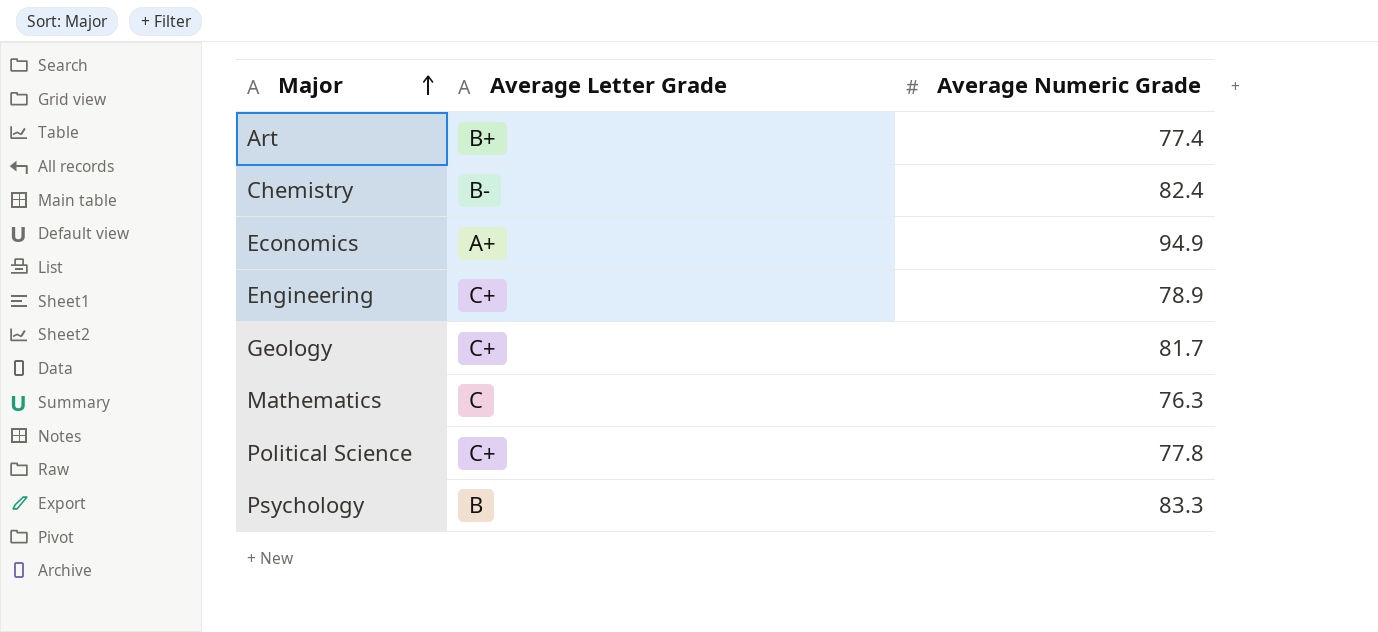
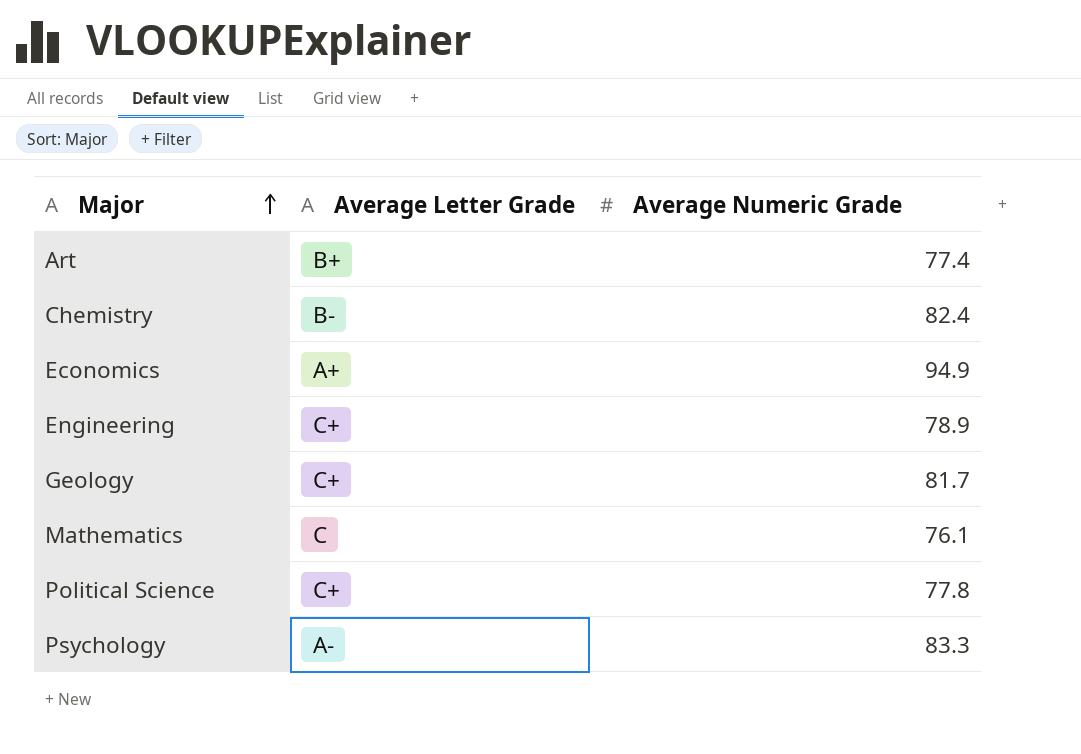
Mathematics | Average Numeric Grade: 76.3 -> 76.1
Psychology | Average Letter Grade: B -> A-

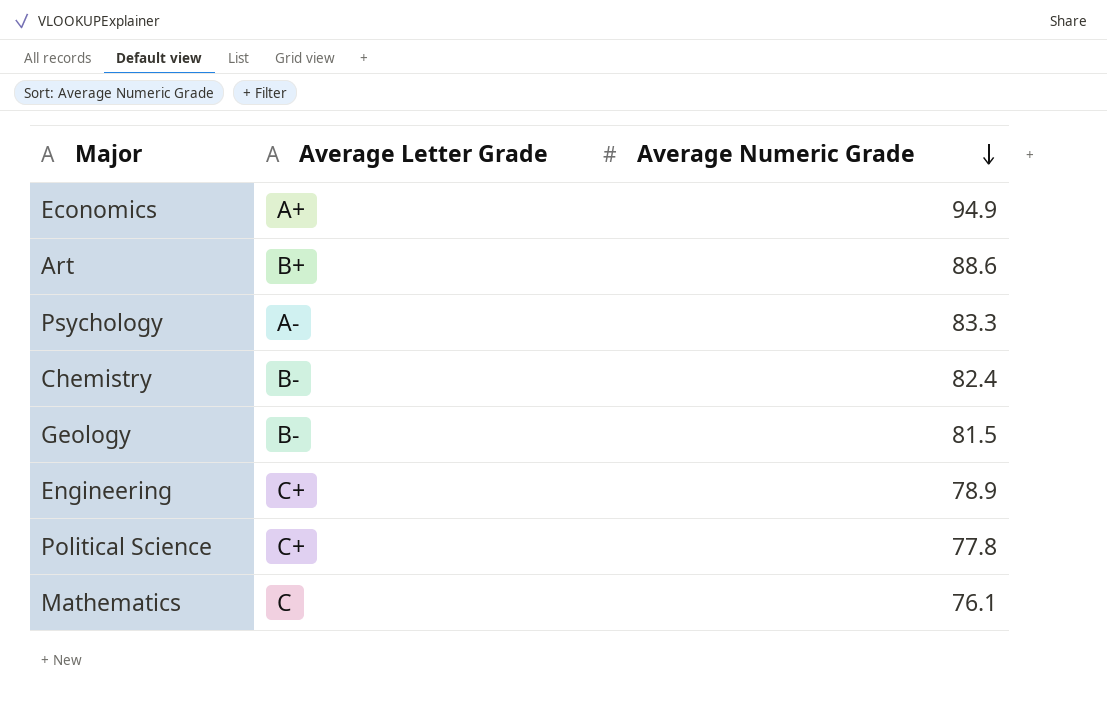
row order: Major ascending -> Average Numeric Grade descending
Art | Average Numeric Grade: 77.4 -> 88.6
Geology | Average Letter Grade: C+ -> B-
Geology | Average Numeric Grade: 81.7 -> 81.5

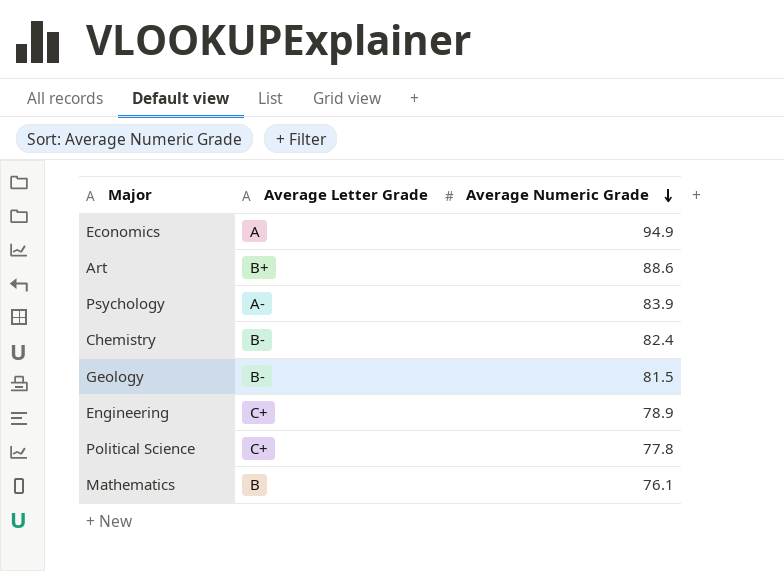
Economics | Average Letter Grade: A+ -> A
Psychology | Average Numeric Grade: 83.3 -> 83.9
Mathematics | Average Letter Grade: C -> B

